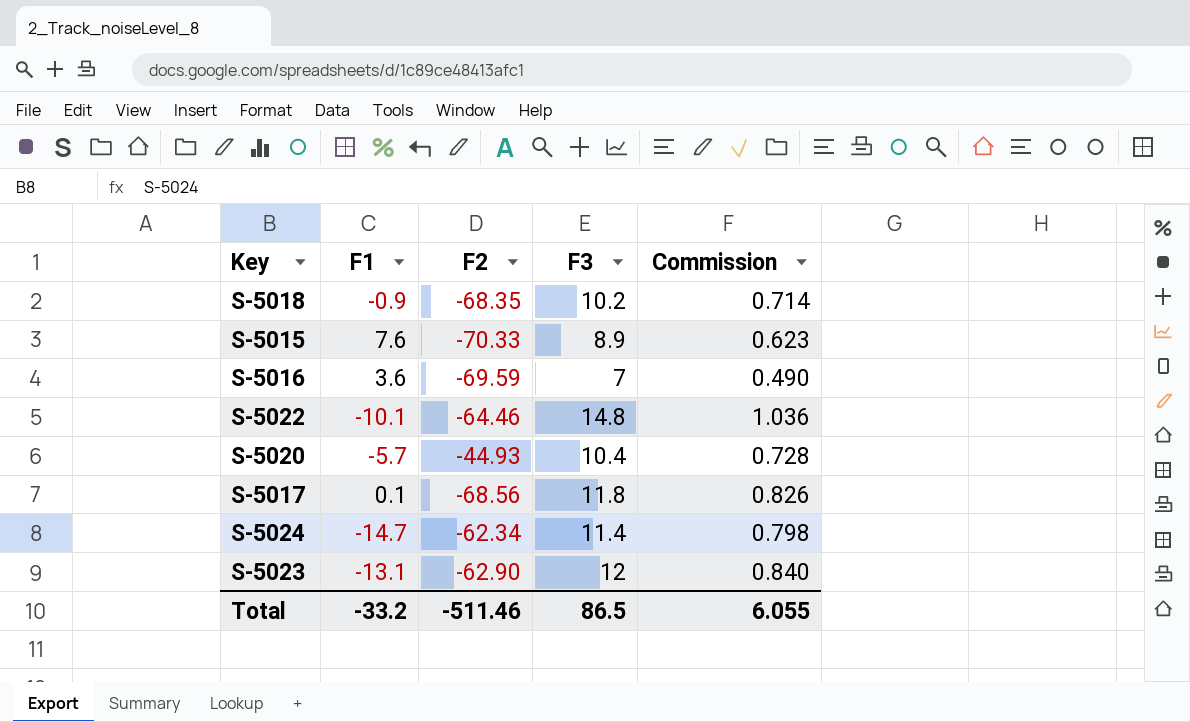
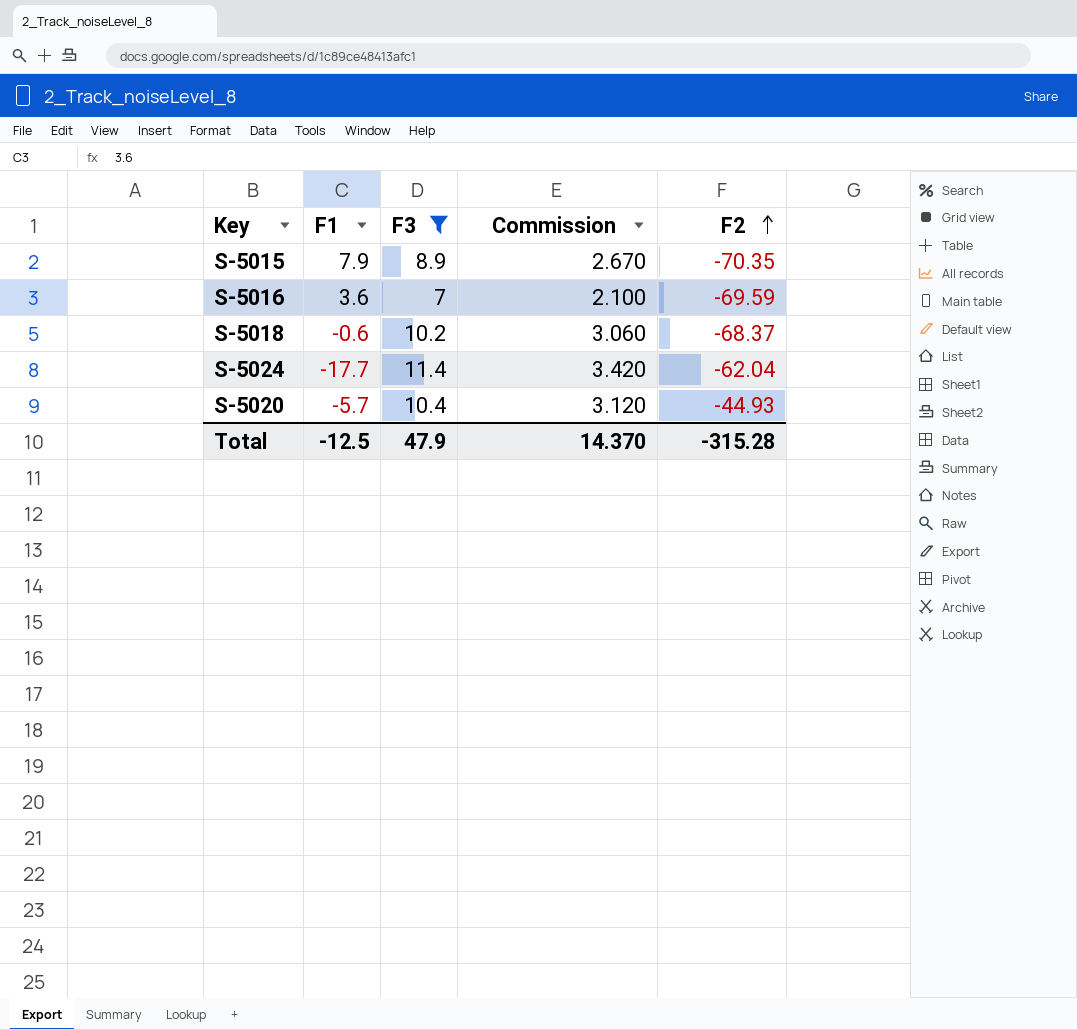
filter: none -> F3 <= 11.4
row order: none -> F2 ascending
column Commission | formula: [F3] * 0.07 -> [F3] * 0.3
column F2 | position: 3 -> 5
S-5015 | F1: 7.6 -> 7.9
S-5015 | F2: -70.33 -> -70.35
S-5018 | F1: -0.9 -> -0.6
S-5018 | F2: -68.35 -> -68.37
S-5024 | F1: -14.7 -> -17.7
S-5024 | F2: -62.34 -> -62.04
Total | F1: -33.2 -> -12.5
Total | F3: 86.5 -> 47.9
Total | Commission: 6.055 -> 14.370
Total | F2: -511.46 -> -315.28

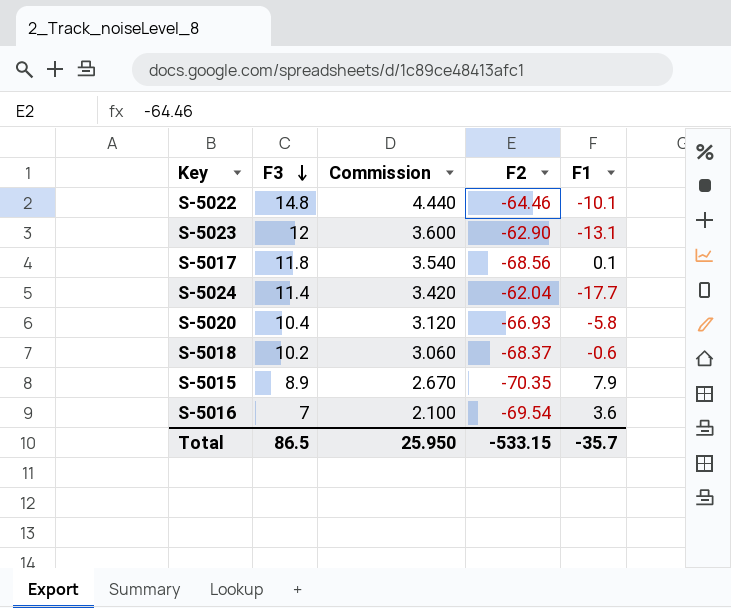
filter: F3 <= 11.4 -> none
row order: F2 ascending -> F3 descending
column F1 | position: 2 -> 5
S-5020 | F2: -44.93 -> -66.93
S-5020 | F1: -5.7 -> -5.8
S-5016 | F2: -69.59 -> -69.54
Total | F3: 47.9 -> 86.5
Total | Commission: 14.370 -> 25.950
Total | F2: -315.28 -> -533.15
Total | F1: -12.5 -> -35.7

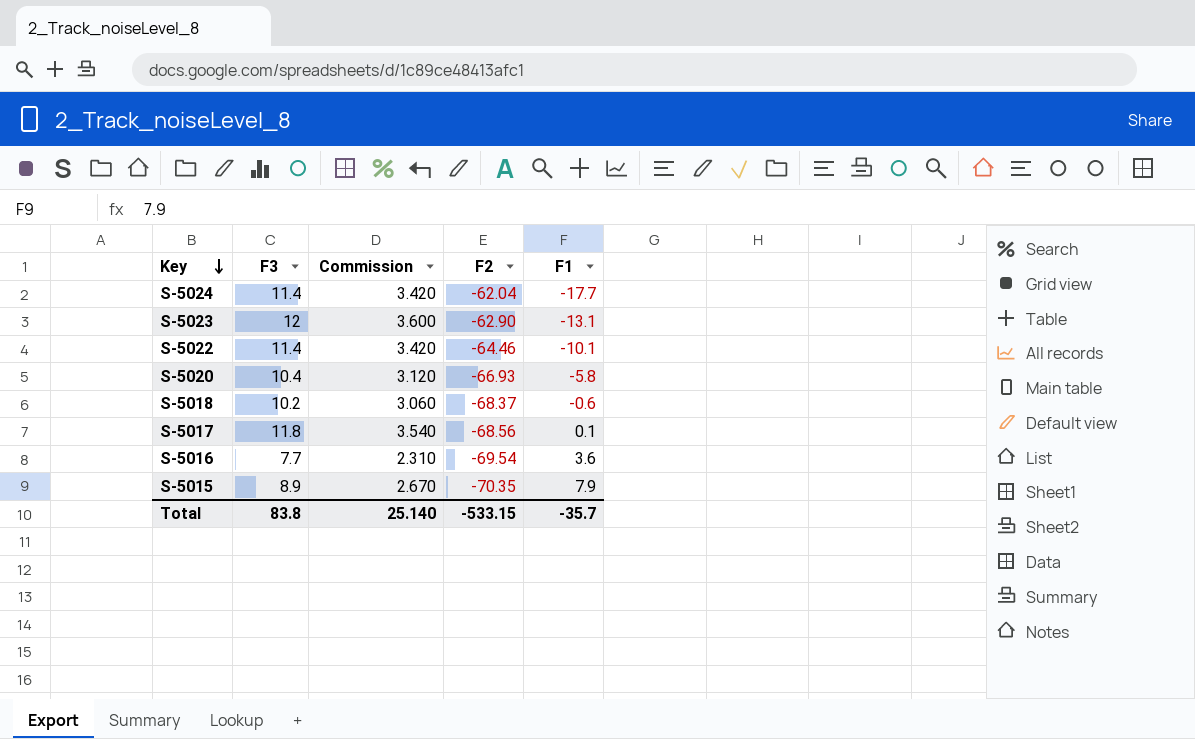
row order: F3 descending -> Key descending
S-5022 | F3: 14.8 -> 11.4
S-5022 | Commission: 4.440 -> 3.420
S-5016 | F3: 7 -> 7.7
S-5016 | Commission: 2.100 -> 2.310
Total | F3: 86.5 -> 83.8
Total | Commission: 25.950 -> 25.140

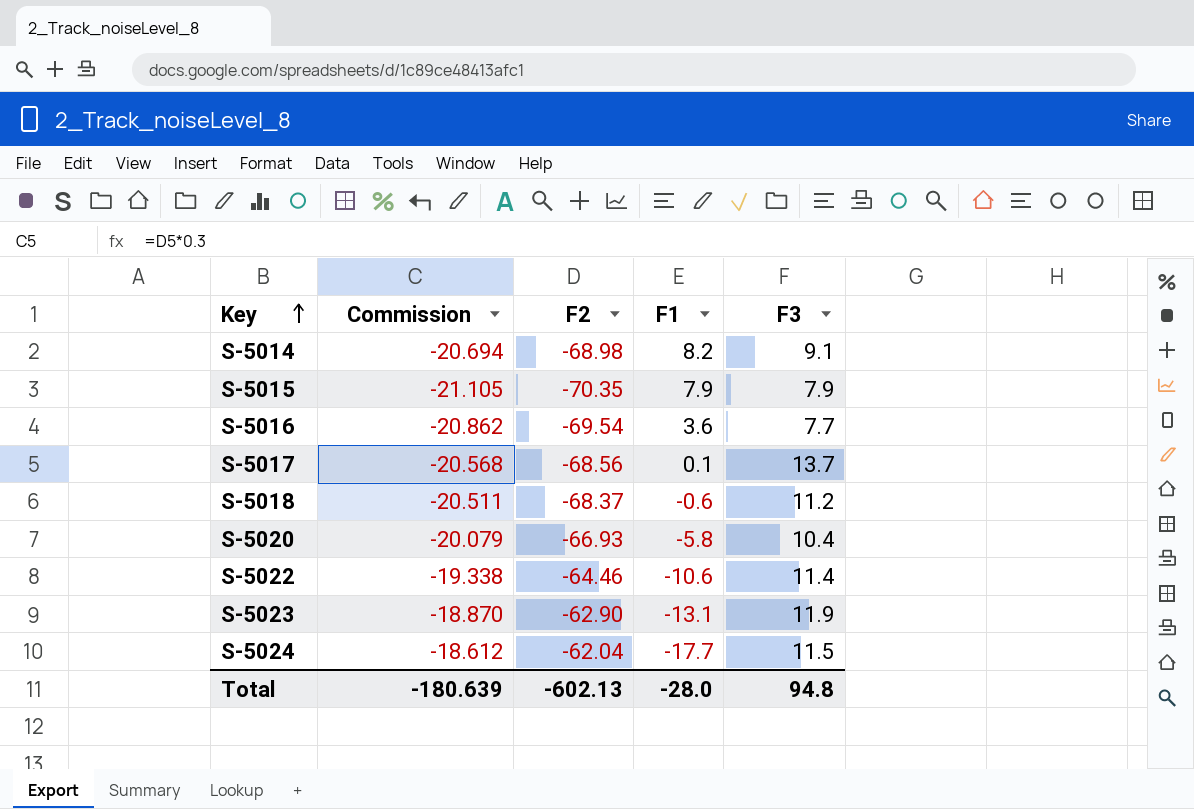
row order: Key descending -> Key ascending
column Commission | formula: [F3] * 0.3 -> [F2] * 0.3
column F3 | position: 2 -> 5
row S-5014: none -> -20.694 | -68.98 | 8.2 | 9.1
S-5015 | F3: 8.9 -> 7.9
S-5017 | F3: 11.8 -> 13.7
S-5018 | F3: 10.2 -> 11.2
S-5022 | F1: -10.1 -> -10.6
S-5023 | F3: 12 -> 11.9
S-5024 | F3: 11.4 -> 11.5
Total | Commission: 25.140 -> -180.639
Total | F2: -533.15 -> -602.13
Total | F1: -35.7 -> -28.0
Total | F3: 83.8 -> 94.8

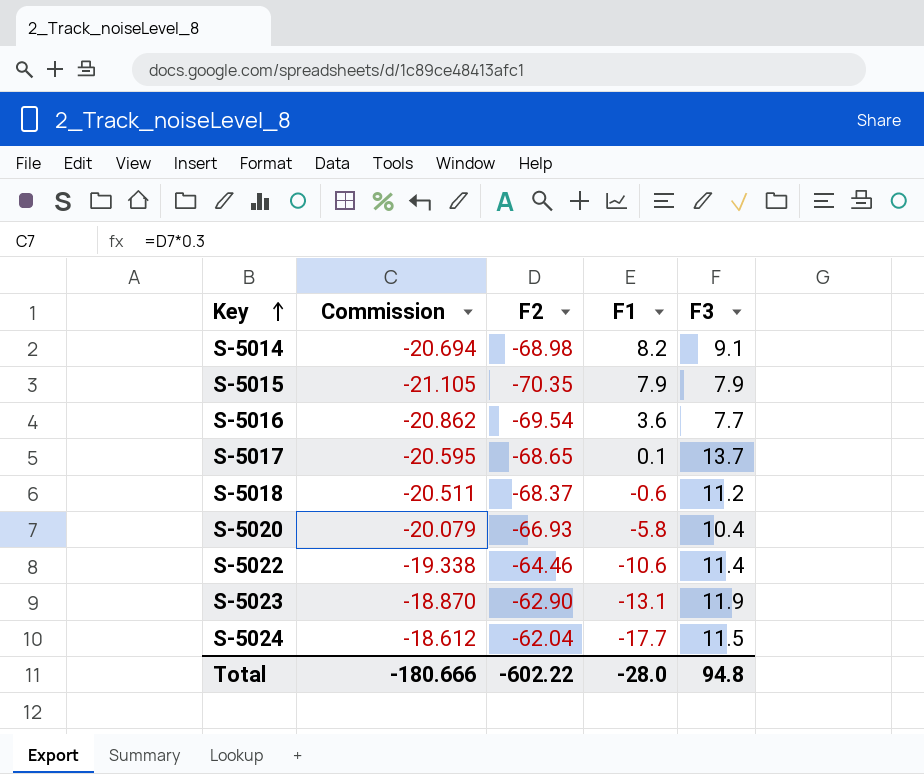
S-5017 | Commission: -20.568 -> -20.595
S-5017 | F2: -68.56 -> -68.65
Total | Commission: -180.639 -> -180.666
Total | F2: -602.13 -> -602.22

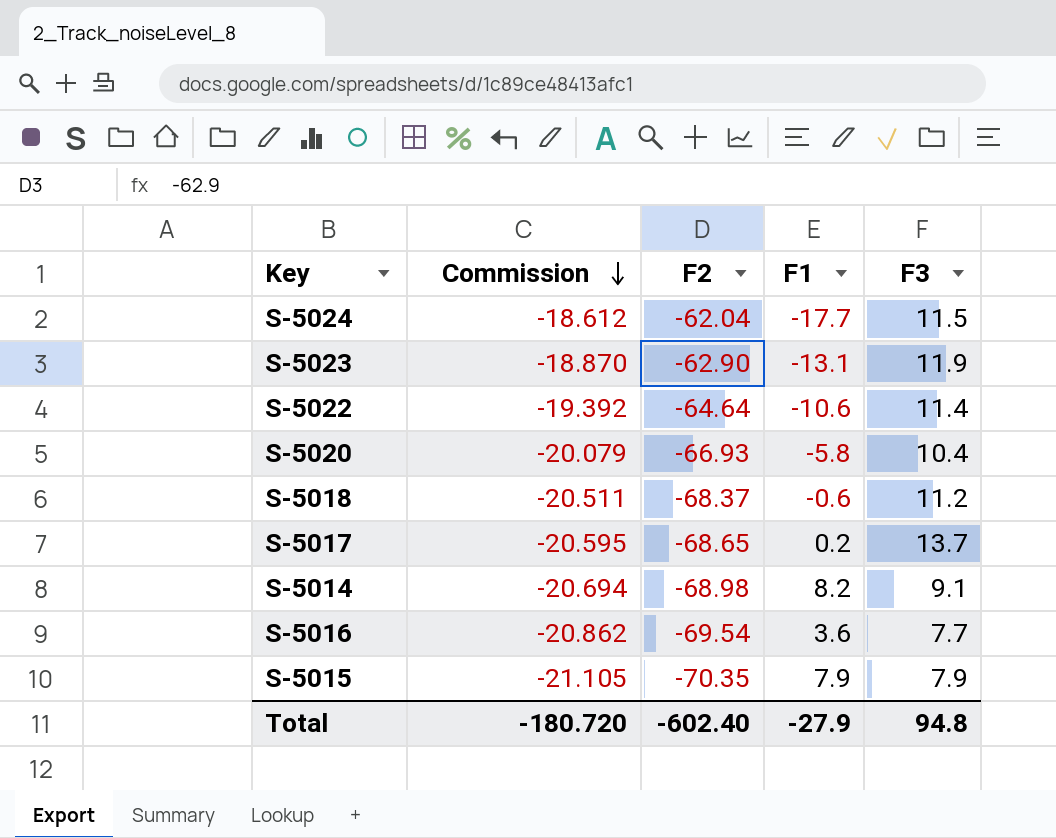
row order: Key ascending -> Commission descending
S-5022 | Commission: -19.338 -> -19.392
S-5022 | F2: -64.46 -> -64.64
S-5017 | F1: 0.1 -> 0.2
Total | Commission: -180.666 -> -180.720
Total | F2: -602.22 -> -602.40
Total | F1: -28.0 -> -27.9

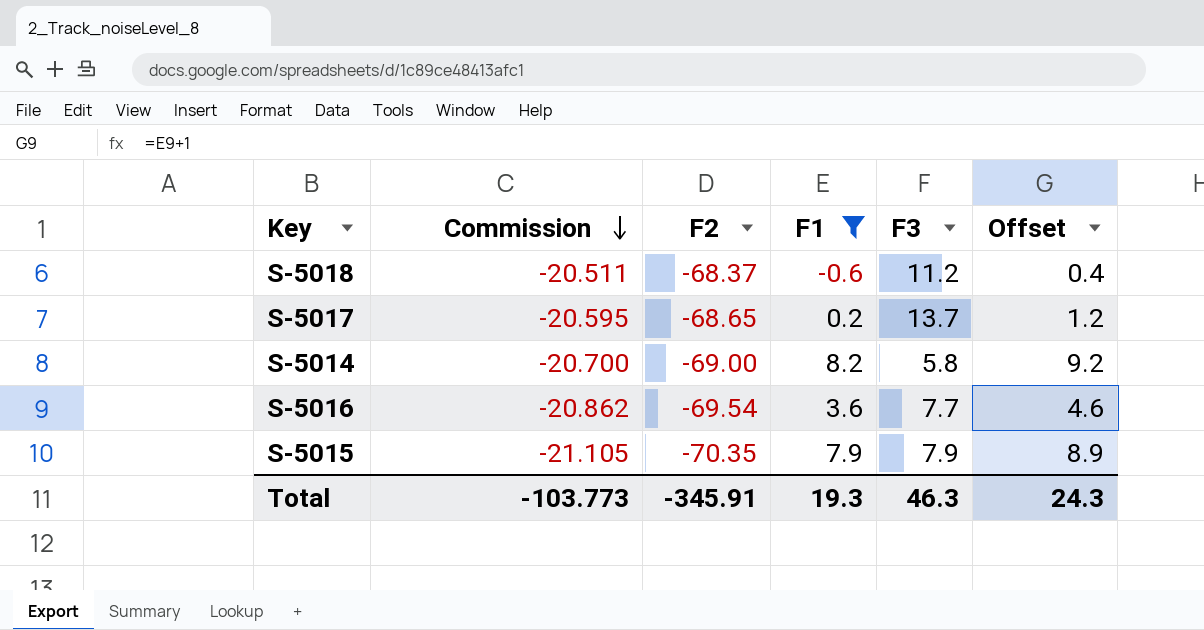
filter: none -> F1 >= -0.6
column Offset | formula: none -> [F1] + 1
S-5014 | Commission: -20.694 -> -20.700
S-5014 | F2: -68.98 -> -69.00
S-5014 | F3: 9.1 -> 5.8
Total | Commission: -180.720 -> -103.773
Total | F2: -602.40 -> -345.91
Total | F1: -27.9 -> 19.3
Total | F3: 94.8 -> 46.3

